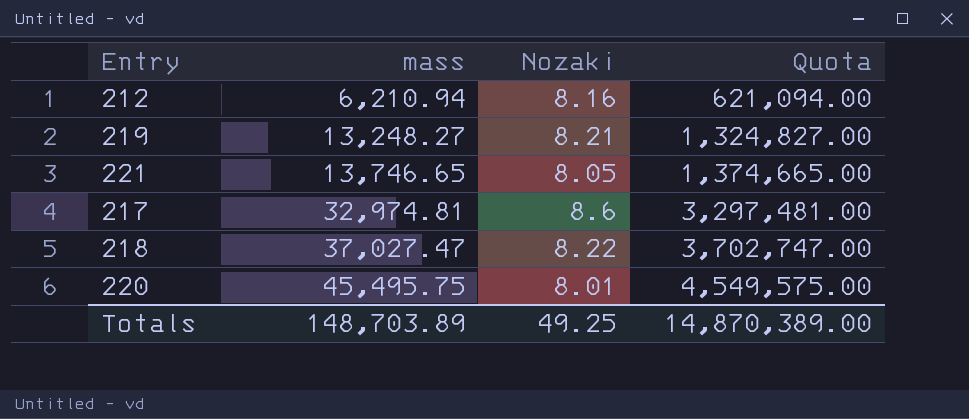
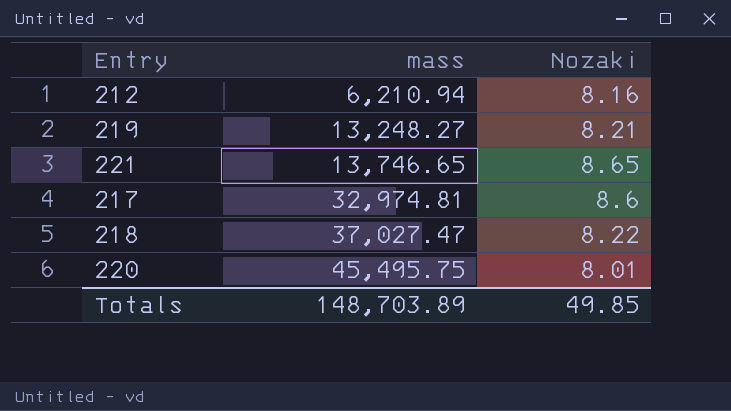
column Quota | formula: [mass] * 100 -> none
221 | Nozaki: 8.05 -> 8.65
Totals | Nozaki: 49.25 -> 49.85

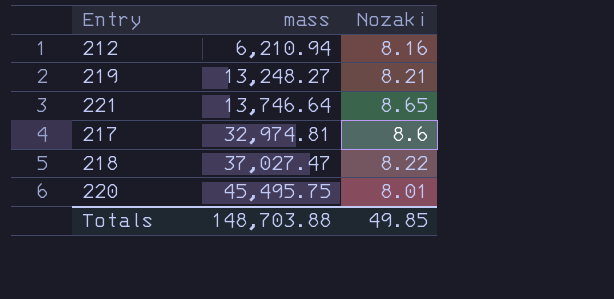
221 | mass: 13,746.65 -> 13,746.64
Totals | mass: 148,703.89 -> 148,703.88

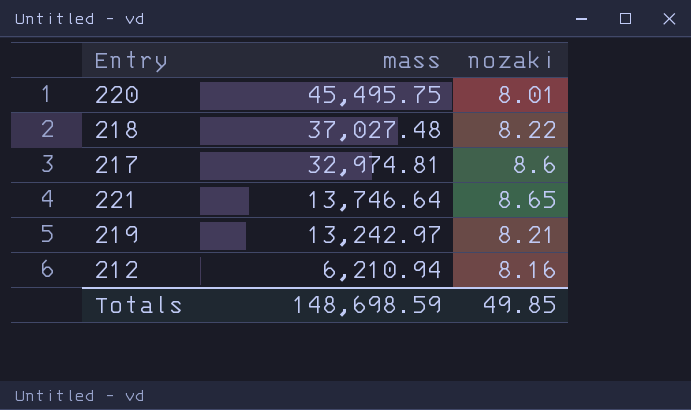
row order: mass ascending -> mass descending
column name: Nozaki -> nozaki
218 | mass: 37,027.47 -> 37,027.48
219 | mass: 13,248.27 -> 13,242.97
Totals | mass: 148,703.88 -> 148,698.59

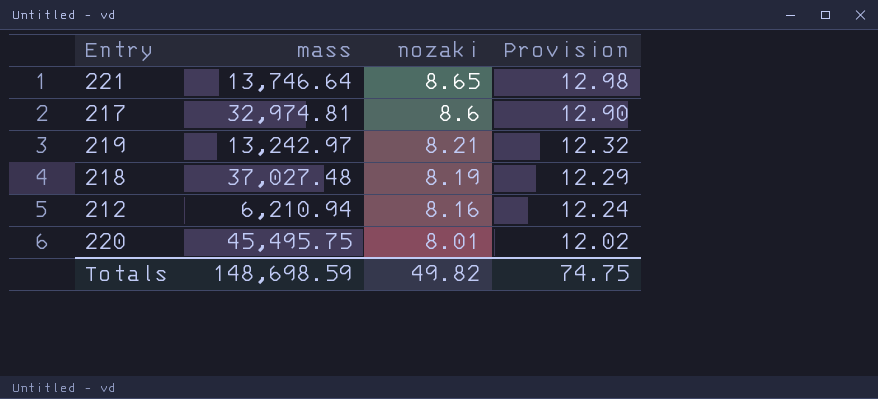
row order: mass descending -> nozaki descending
column Provision | formula: none -> [nozaki] * 1.5
218 | nozaki: 8.22 -> 8.19
Totals | nozaki: 49.85 -> 49.82

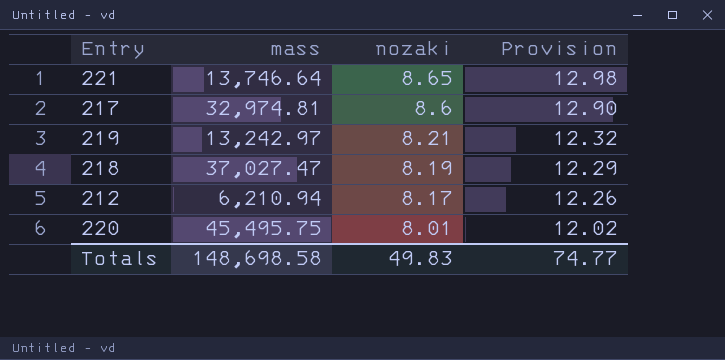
218 | mass: 37,027.48 -> 37,027.47
212 | nozaki: 8.16 -> 8.17
212 | Provision: 12.24 -> 12.26
Totals | mass: 148,698.59 -> 148,698.58
Totals | nozaki: 49.82 -> 49.83
Totals | Provision: 74.75 -> 74.77

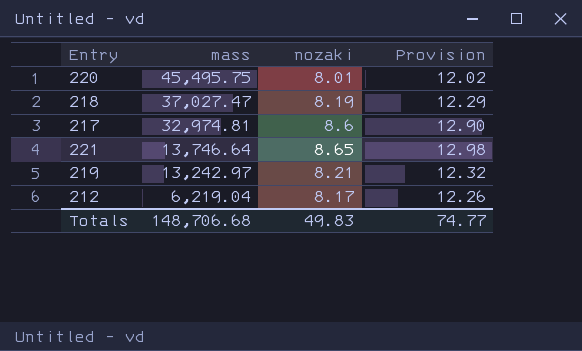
row order: nozaki descending -> mass descending
212 | mass: 6,210.94 -> 6,219.04
Totals | mass: 148,698.58 -> 148,706.68

